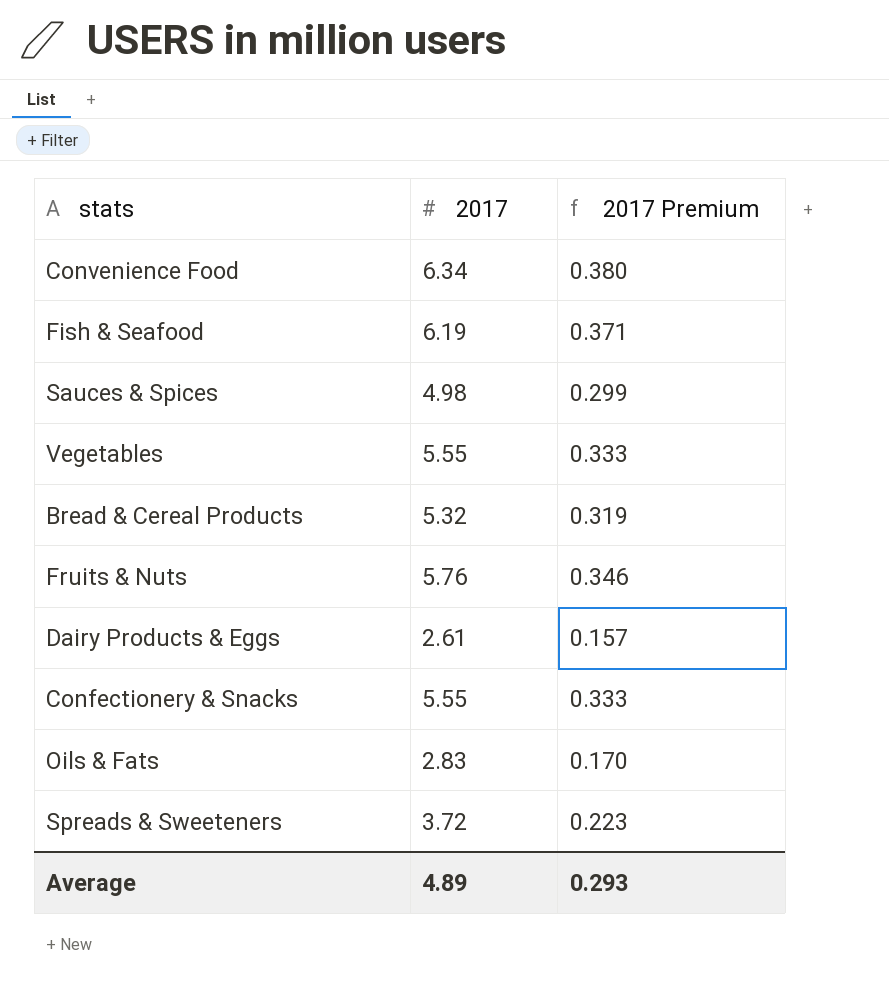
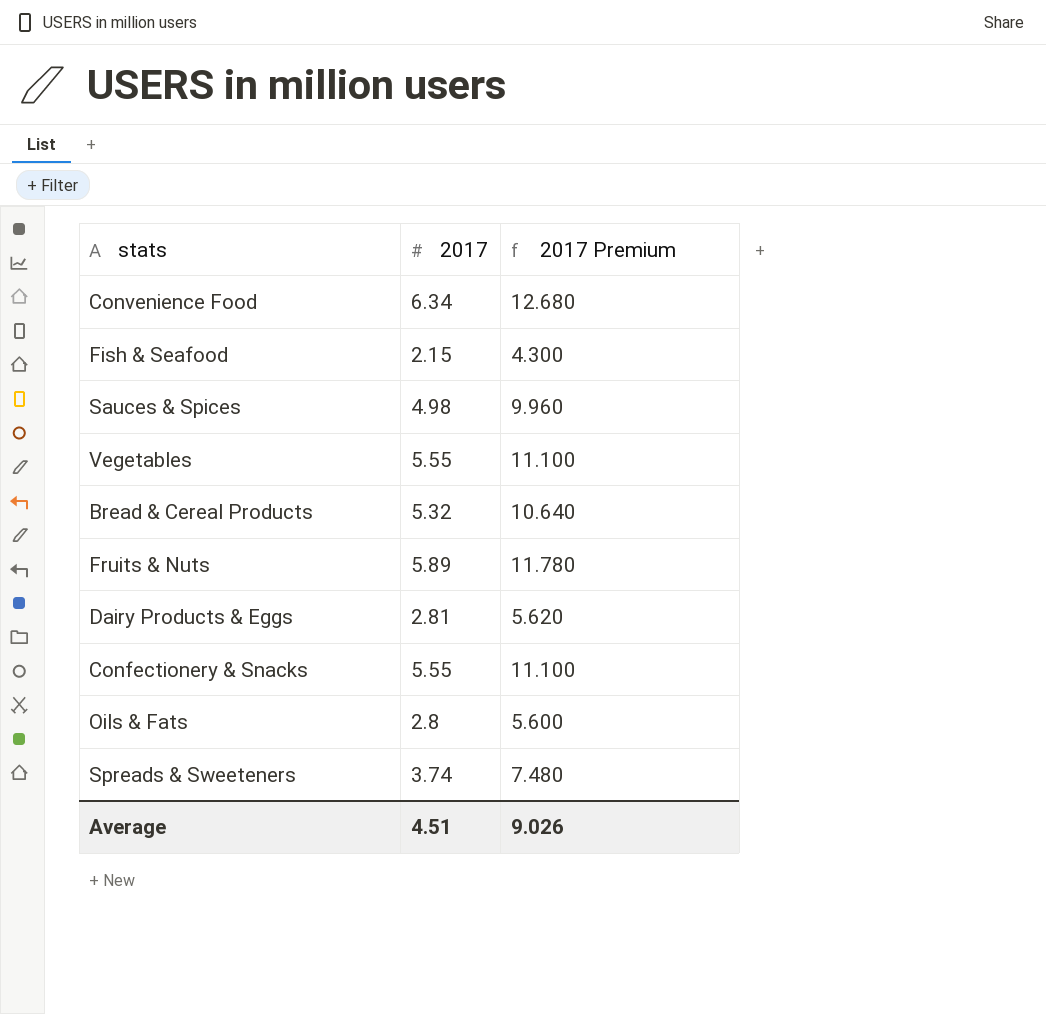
column 2017 Premium | formula: [2017] * 0.06 -> [2017] * 2
Fish & Seafood | 2017: 6.19 -> 2.15
Fruits & Nuts | 2017: 5.76 -> 5.89
Dairy Products & Eggs | 2017: 2.61 -> 2.81
Oils & Fats | 2017: 2.83 -> 2.8
Spreads & Sweeteners | 2017: 3.72 -> 3.74
Average | 2017: 4.89 -> 4.51
Average | 2017 Premium: 0.293 -> 9.026

